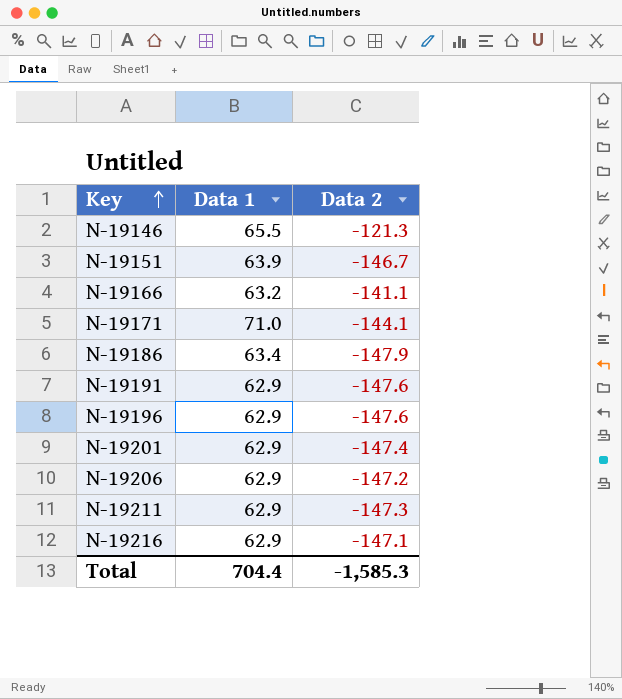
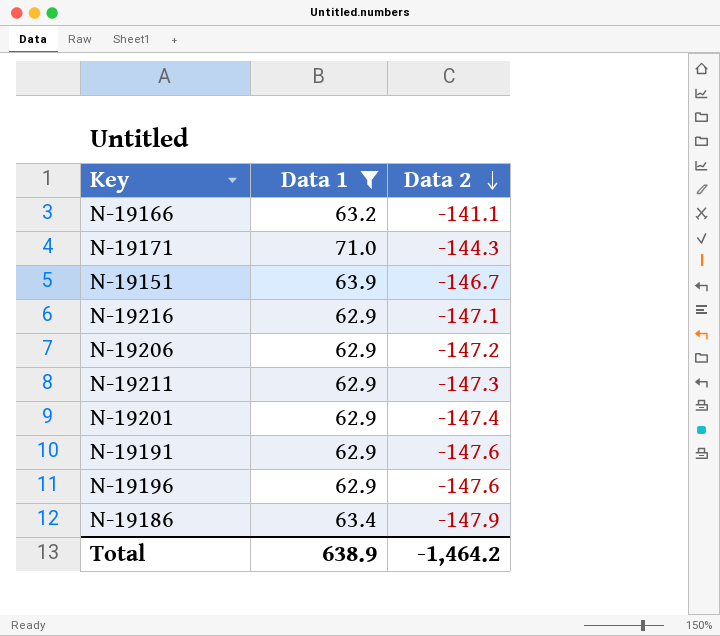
filter: none -> Data 1 != 65.5
row order: Key ascending -> Data 2 descending
N-19171 | Data 2: -144.1 -> -144.3
Total | Data 1: 704.4 -> 638.9
Total | Data 2: -1,585.3 -> -1,464.2

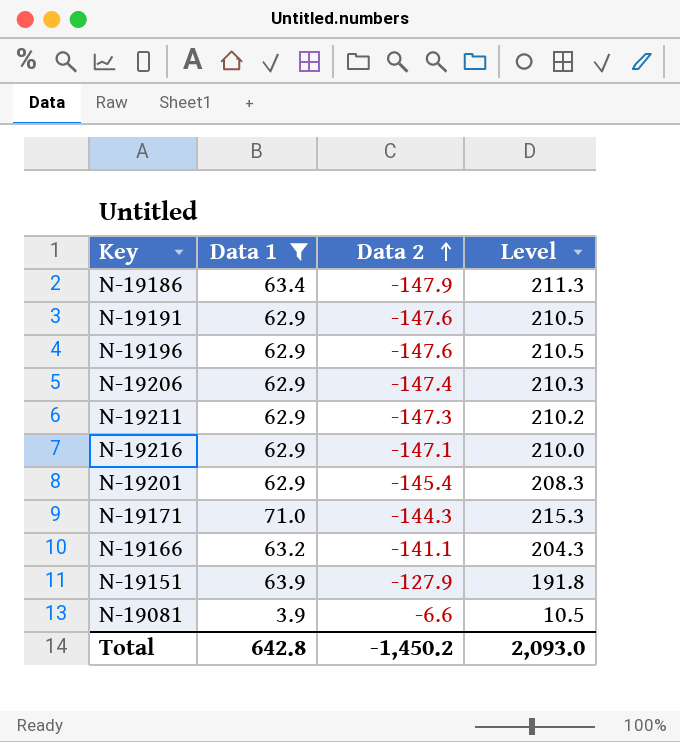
row order: Data 2 descending -> Data 2 ascending
column Level | formula: none -> [Data 1] - [Data 2]
N-19206 | Data 2: -147.2 -> -147.4
N-19201 | Data 2: -147.4 -> -145.4
N-19151 | Data 2: -146.7 -> -127.9
row N-19081: none -> 3.9 | -6.6 | 10.5
Total | Data 1: 638.9 -> 642.8
Total | Data 2: -1,464.2 -> -1,450.2

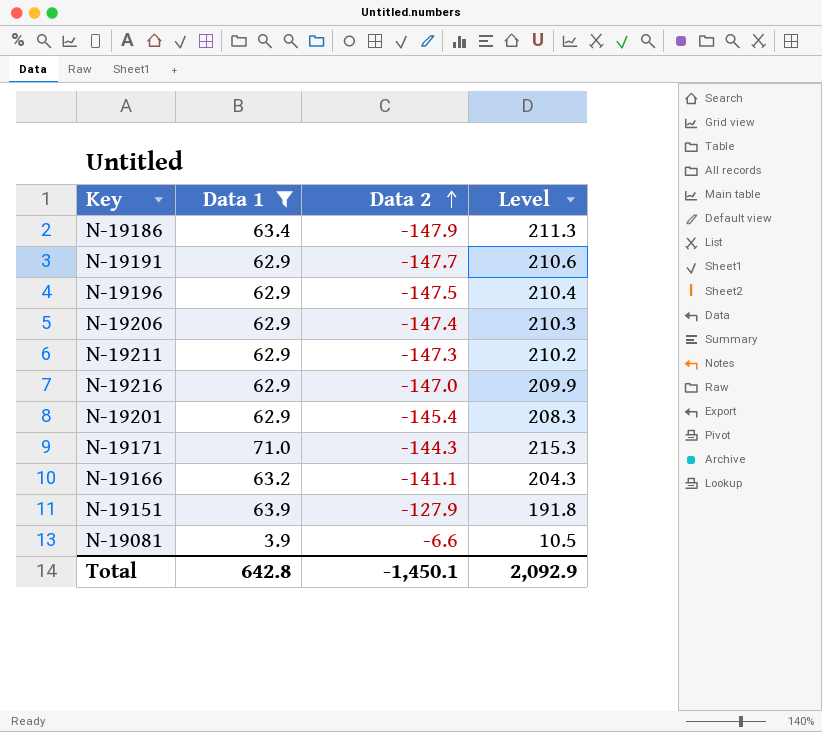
N-19191 | Data 2: -147.6 -> -147.7
N-19191 | Level: 210.5 -> 210.6
N-19196 | Data 2: -147.6 -> -147.5
N-19196 | Level: 210.5 -> 210.4
N-19216 | Data 2: -147.1 -> -147.0
N-19216 | Level: 210.0 -> 209.9
Total | Data 2: -1,450.2 -> -1,450.1
Total | Level: 2,093.0 -> 2,092.9

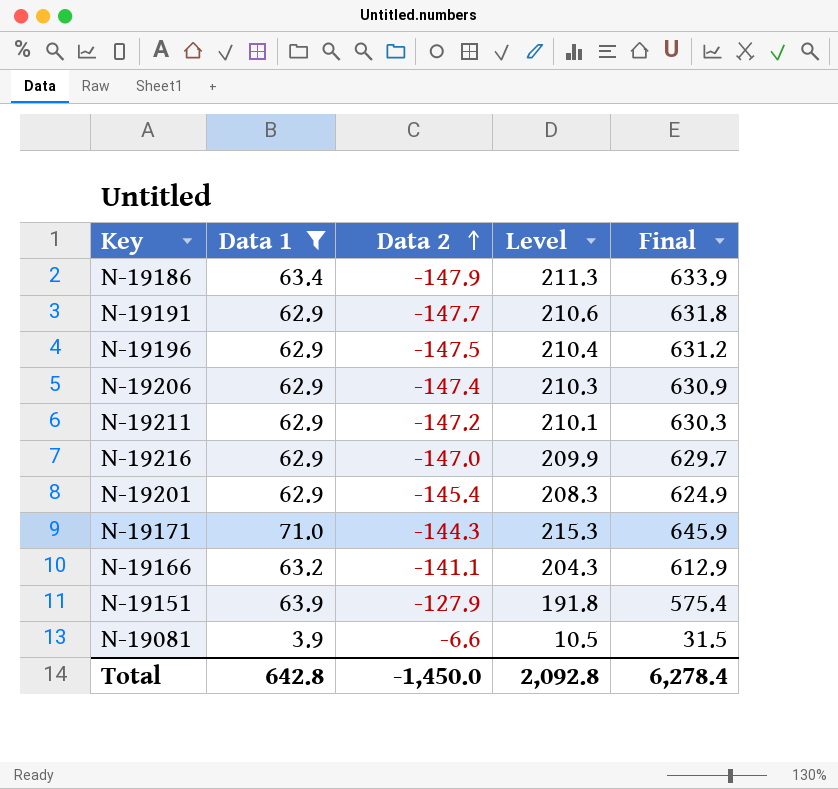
column Final | formula: none -> [Level] * 3
N-19211 | Data 2: -147.3 -> -147.2
N-19211 | Level: 210.2 -> 210.1
Total | Data 2: -1,450.1 -> -1,450.0
Total | Level: 2,092.9 -> 2,092.8

